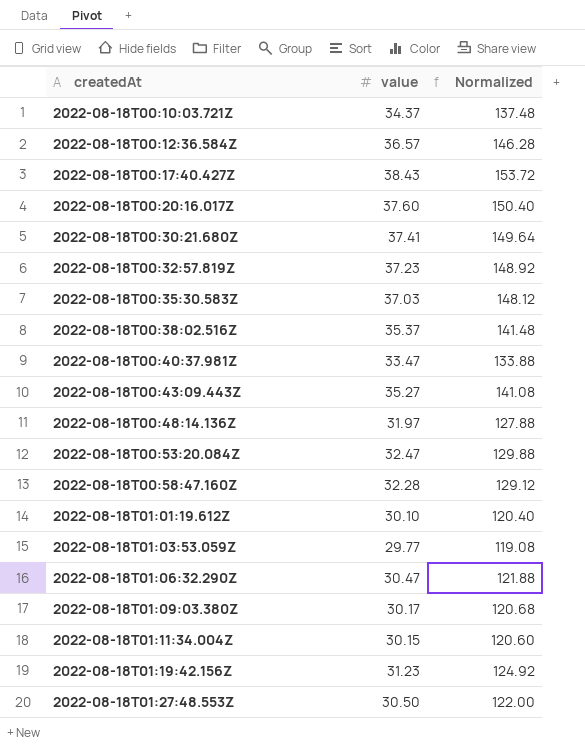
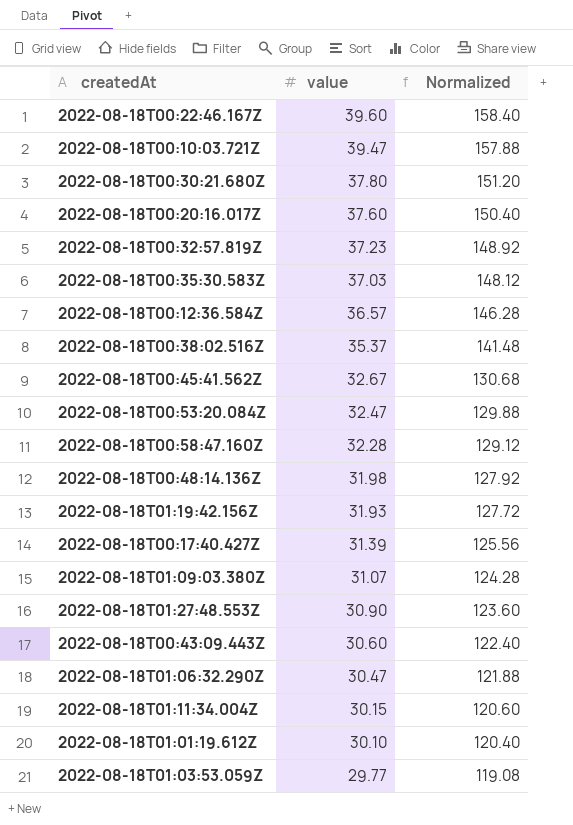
row order: createdAt ascending -> value descending
row 2022-08-18T00:40:37.981Z: 33.47 | 133.88 -> none
row 2022-08-18T00:22:46.167Z: none -> 39.60 | 158.40
2022-08-18T00:10:03.721Z | value: 34.37 -> 39.47
2022-08-18T00:10:03.721Z | Normalized: 137.48 -> 157.88
2022-08-18T00:30:21.680Z | value: 37.41 -> 37.80
2022-08-18T00:30:21.680Z | Normalized: 149.64 -> 151.20
row 2022-08-18T00:45:41.562Z: none -> 32.67 | 130.68
2022-08-18T00:48:14.136Z | value: 31.97 -> 31.98
2022-08-18T00:48:14.136Z | Normalized: 127.88 -> 127.92
2022-08-18T01:19:42.156Z | value: 31.23 -> 31.93
2022-08-18T01:19:42.156Z | Normalized: 124.92 -> 127.72
2022-08-18T00:17:40.427Z | value: 38.43 -> 31.39
2022-08-18T00:17:40.427Z | Normalized: 153.72 -> 125.56
2022-08-18T01:09:03.380Z | value: 30.17 -> 31.07
2022-08-18T01:09:03.380Z | Normalized: 120.68 -> 124.28
2022-08-18T01:27:48.553Z | value: 30.50 -> 30.90
2022-08-18T01:27:48.553Z | Normalized: 122.00 -> 123.60
2022-08-18T00:43:09.443Z | value: 35.27 -> 30.60
2022-08-18T00:43:09.443Z | Normalized: 141.08 -> 122.40

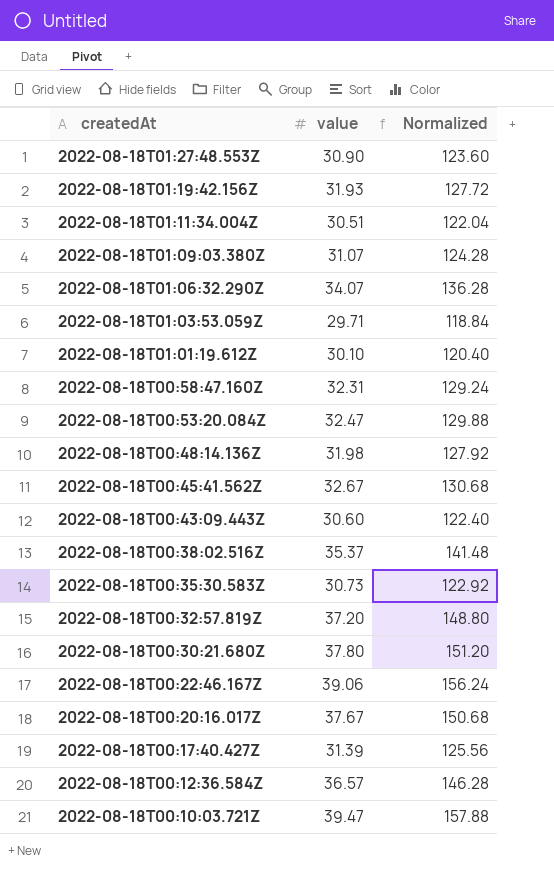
row order: value descending -> createdAt descending
2022-08-18T01:11:34.004Z | value: 30.15 -> 30.51
2022-08-18T01:11:34.004Z | Normalized: 120.60 -> 122.04
2022-08-18T01:06:32.290Z | value: 30.47 -> 34.07
2022-08-18T01:06:32.290Z | Normalized: 121.88 -> 136.28
2022-08-18T01:03:53.059Z | value: 29.77 -> 29.71
2022-08-18T01:03:53.059Z | Normalized: 119.08 -> 118.84
2022-08-18T00:58:47.160Z | value: 32.28 -> 32.31
2022-08-18T00:58:47.160Z | Normalized: 129.12 -> 129.24
2022-08-18T00:35:30.583Z | value: 37.03 -> 30.73
2022-08-18T00:35:30.583Z | Normalized: 148.12 -> 122.92
2022-08-18T00:32:57.819Z | value: 37.23 -> 37.20
2022-08-18T00:32:57.819Z | Normalized: 148.92 -> 148.80
2022-08-18T00:22:46.167Z | value: 39.60 -> 39.06
2022-08-18T00:22:46.167Z | Normalized: 158.40 -> 156.24
2022-08-18T00:20:16.017Z | value: 37.60 -> 37.67
2022-08-18T00:20:16.017Z | Normalized: 150.40 -> 150.68

